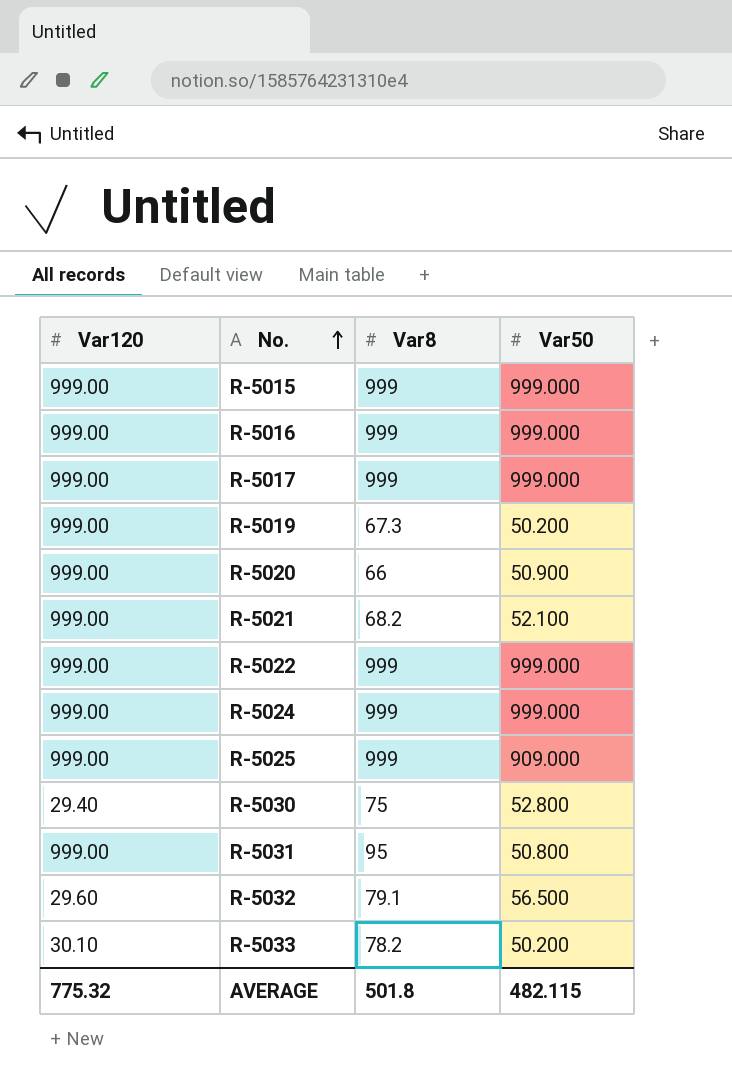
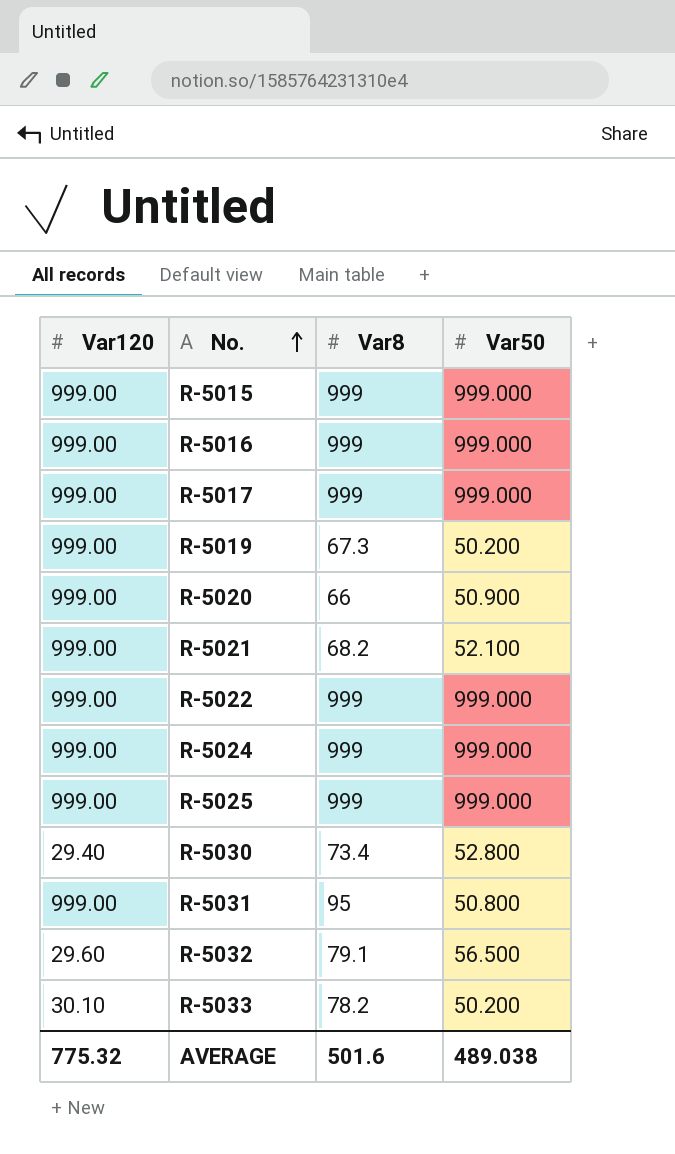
R-5025 | Var50: 909.000 -> 999.000
R-5030 | Var8: 75 -> 73.4
AVERAGE | Var8: 501.8 -> 501.6
AVERAGE | Var50: 482.115 -> 489.038

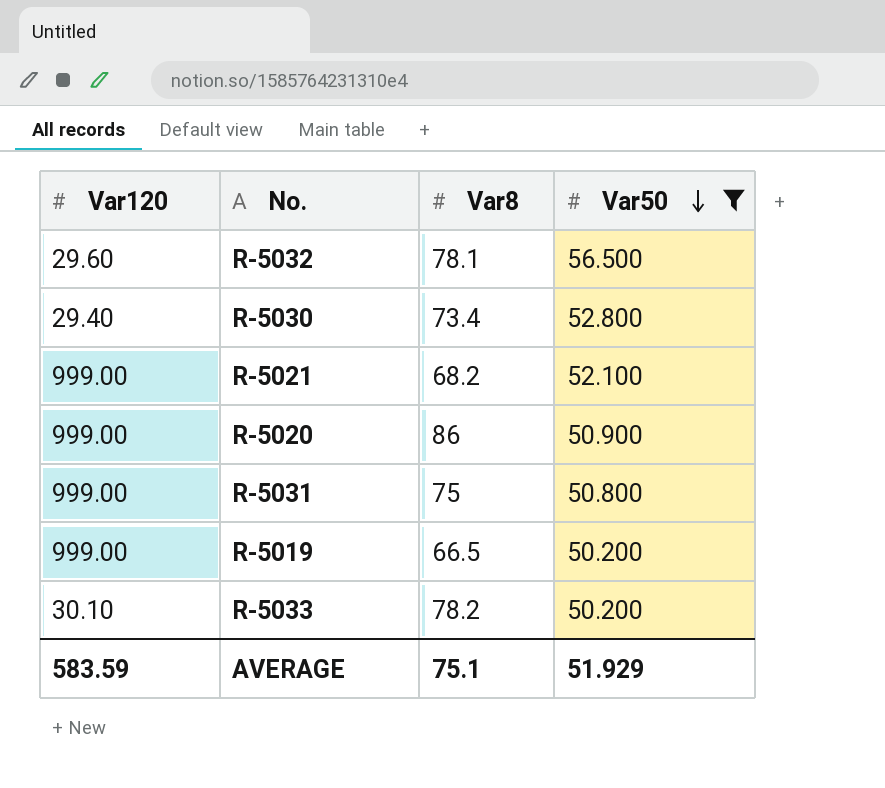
filter: none -> Var50 != 999.000
row order: No. ascending -> Var50 descending
R-5032 | Var8: 79.1 -> 78.1
R-5020 | Var8: 66 -> 86
R-5031 | Var8: 95 -> 75
R-5019 | Var8: 67.3 -> 66.5
AVERAGE | Var120: 775.32 -> 583.59
AVERAGE | Var8: 501.6 -> 75.1
AVERAGE | Var50: 489.038 -> 51.929

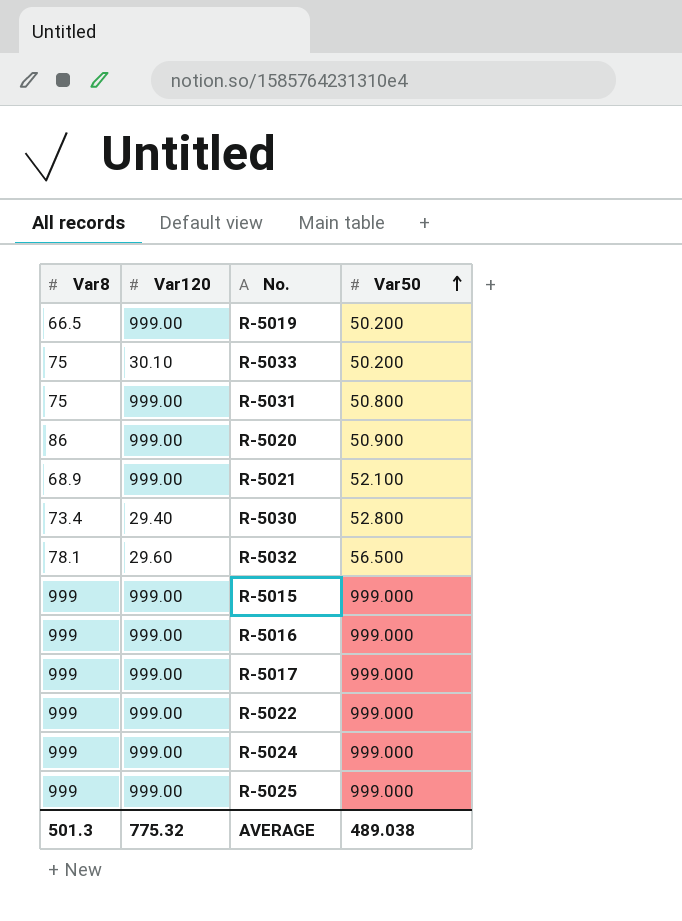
filter: Var50 != 999.000 -> none
row order: Var50 descending -> Var50 ascending
column Var8 | position: 3 -> 1
R-5033 | Var8: 78.2 -> 75
R-5021 | Var8: 68.2 -> 68.9
AVERAGE | Var8: 75.1 -> 501.3
AVERAGE | Var120: 583.59 -> 775.32
AVERAGE | Var50: 51.929 -> 489.038

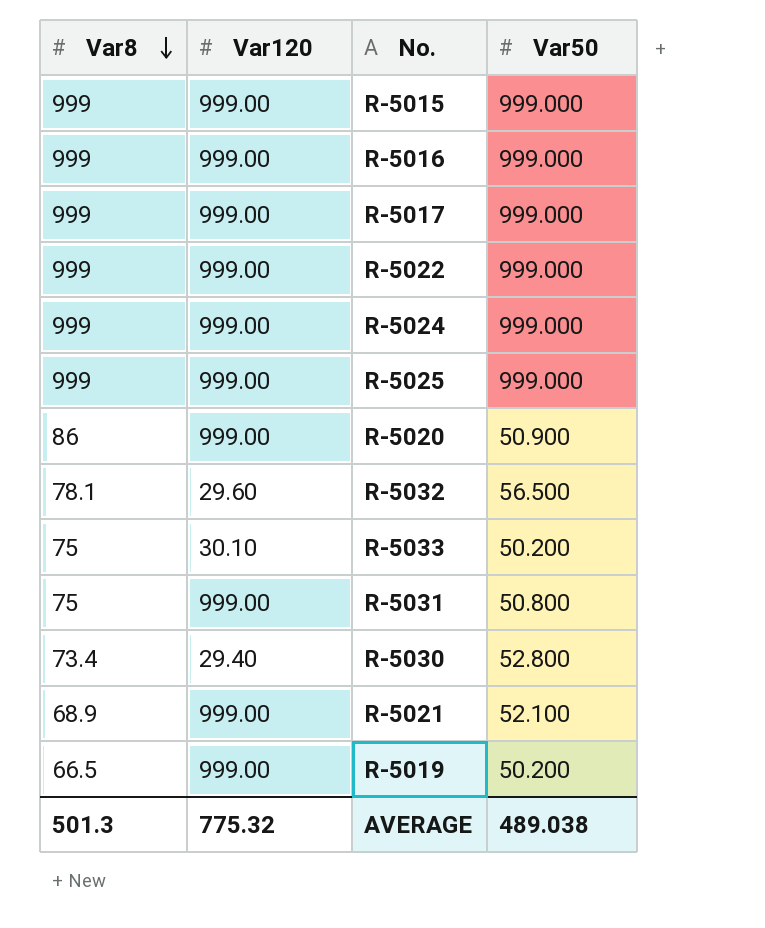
row order: Var50 ascending -> Var8 descending

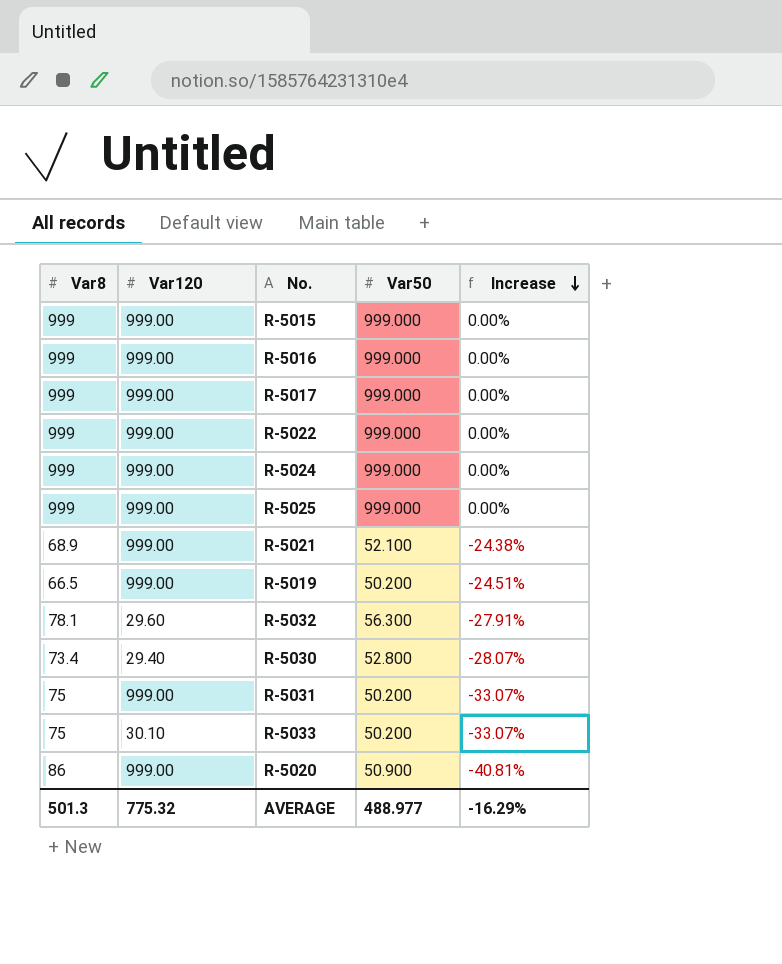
row order: Var8 descending -> Increase descending
column Increase | formula: none -> ([Var50] - [Var8]) / [Var8]
R-5032 | Var50: 56.500 -> 56.300
R-5031 | Var50: 50.800 -> 50.200
AVERAGE | Var50: 489.038 -> 488.977

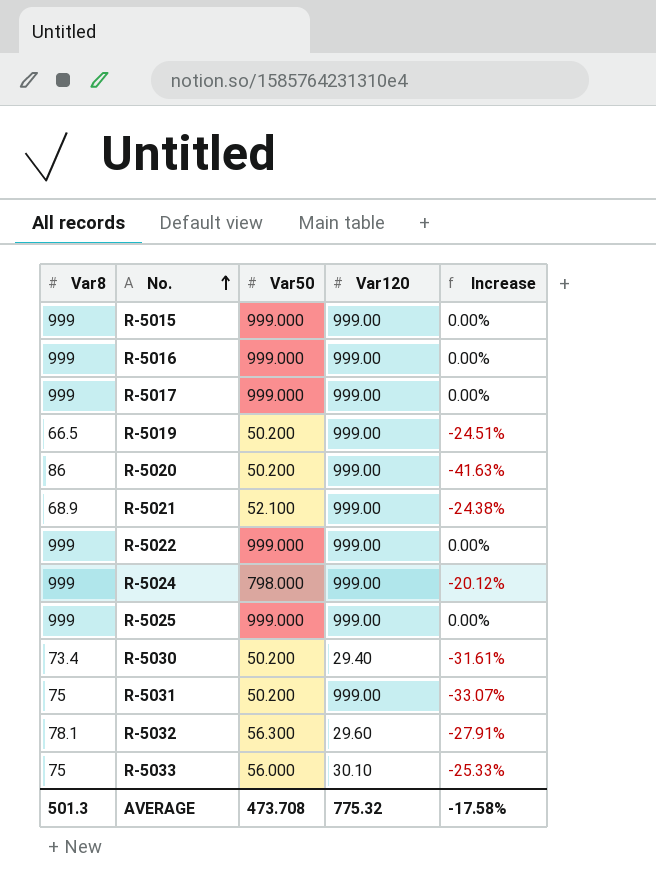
row order: Increase descending -> No. ascending
column Var120 | position: 2 -> 4
R-5020 | Var50: 50.900 -> 50.200
R-5020 | Increase: -40.81% -> -41.63%
R-5024 | Var50: 999.000 -> 798.000
R-5024 | Increase: 0.00% -> -20.12%
R-5030 | Var50: 52.800 -> 50.200
R-5030 | Increase: -28.07% -> -31.61%
R-5033 | Var50: 50.200 -> 56.000
R-5033 | Increase: -33.07% -> -25.33%
AVERAGE | Var50: 488.977 -> 473.708
AVERAGE | Increase: -16.29% -> -17.58%

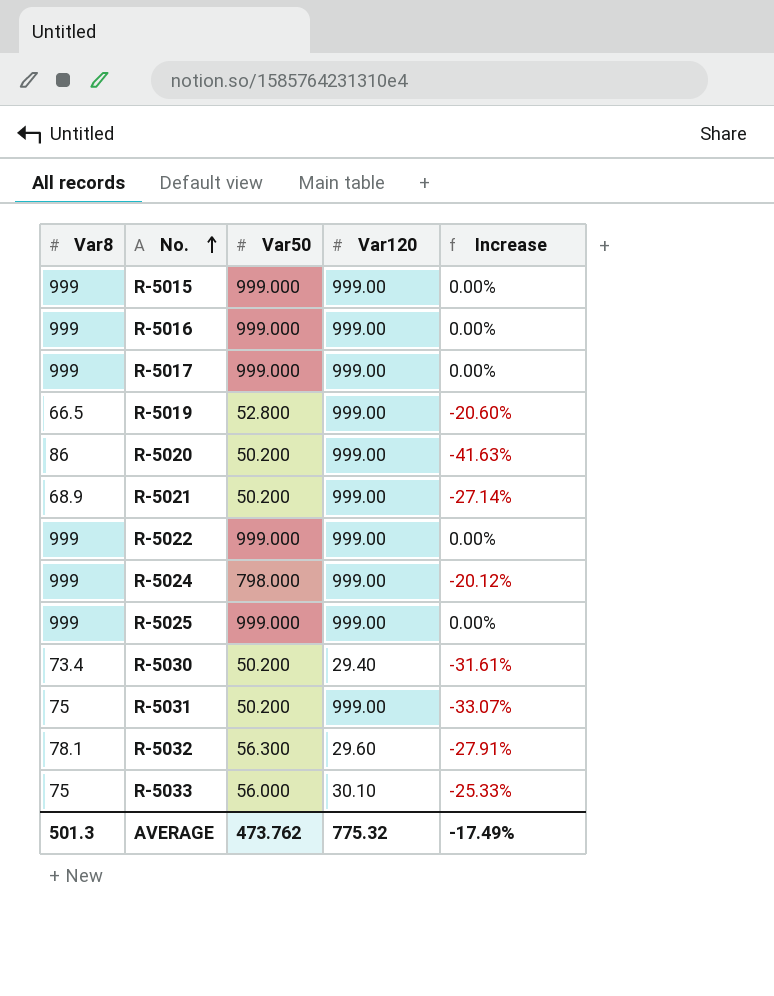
R-5019 | Var50: 50.200 -> 52.800
R-5019 | Increase: -24.51% -> -20.60%
R-5021 | Var50: 52.100 -> 50.200
R-5021 | Increase: -24.38% -> -27.14%
AVERAGE | Var50: 473.708 -> 473.762
AVERAGE | Increase: -17.58% -> -17.49%

